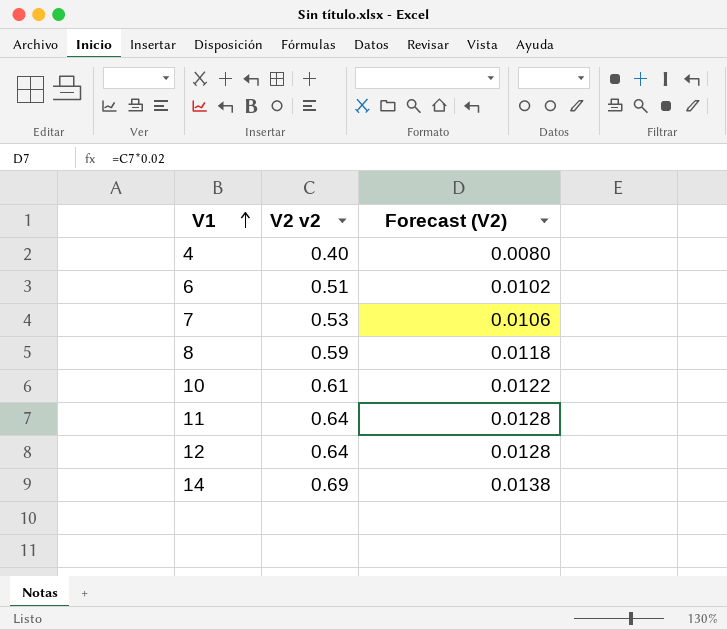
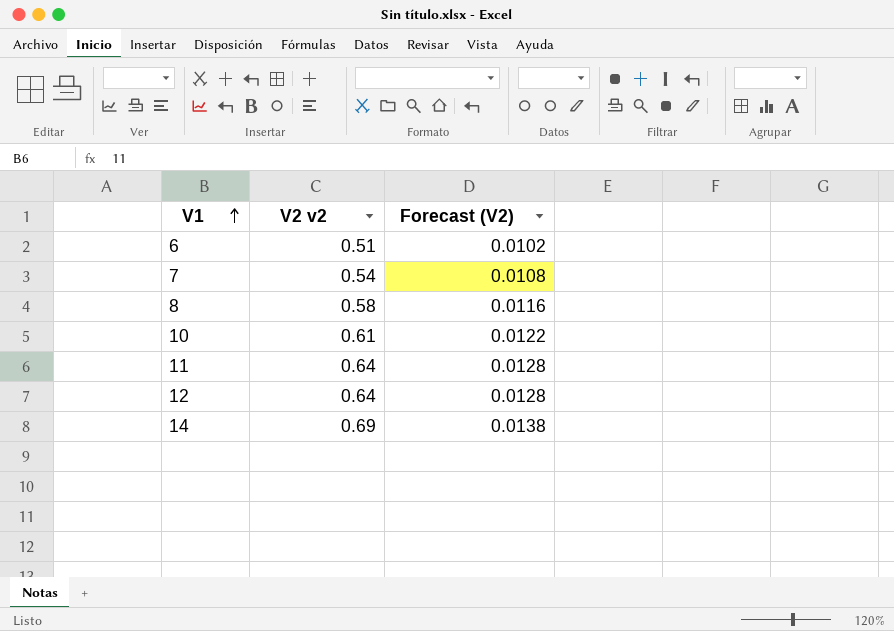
row 4: 0.40 | 0.0080 -> none
7 | V2 v2: 0.53 -> 0.54
7 | Forecast (V2): 0.0106 -> 0.0108
8 | V2 v2: 0.59 -> 0.58
8 | Forecast (V2): 0.0118 -> 0.0116

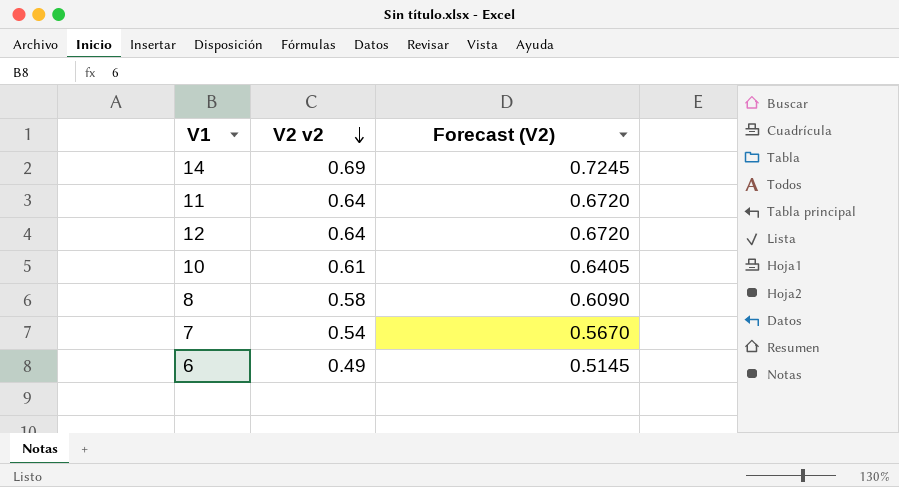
row order: V1 ascending -> V2 v2 descending
column Forecast (V2) | formula: [V2 v2] * 0.02 -> [V2 v2] * 1.05
6 | V2 v2: 0.51 -> 0.49

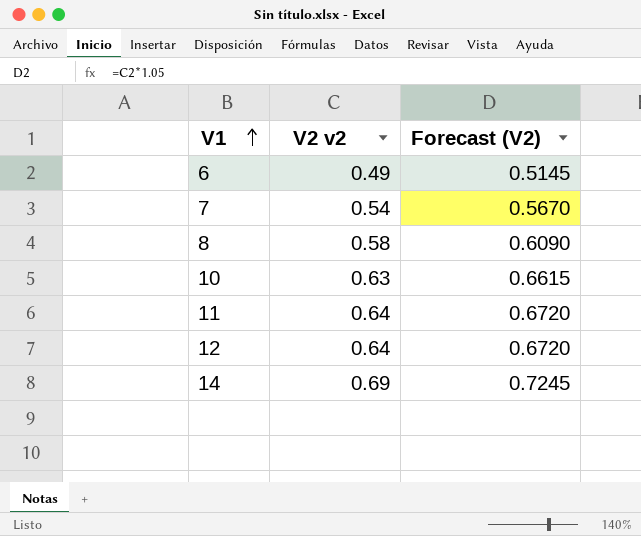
row order: V2 v2 descending -> V1 ascending
10 | V2 v2: 0.61 -> 0.63
10 | Forecast (V2): 0.6405 -> 0.6615

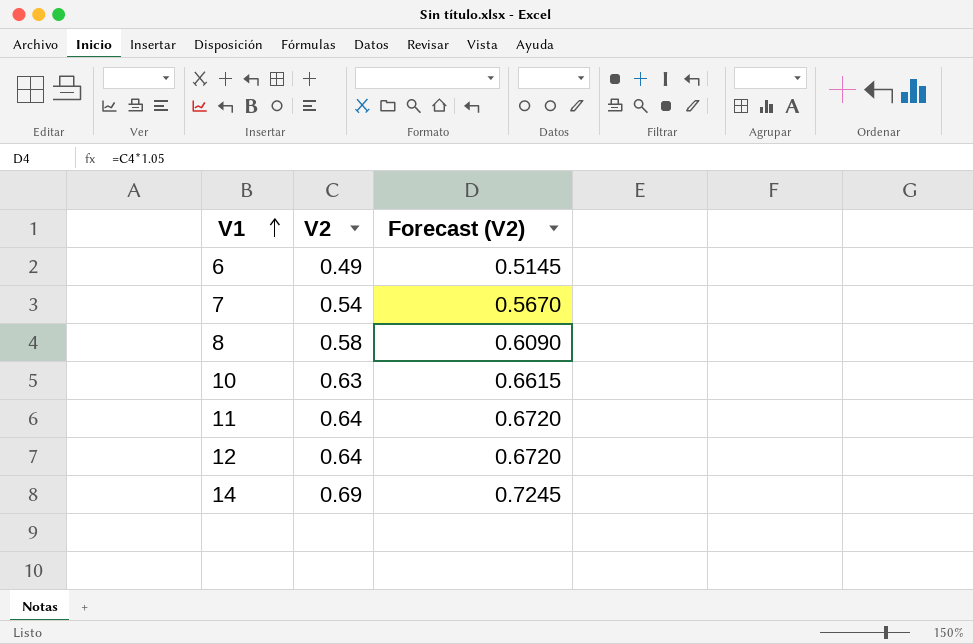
column name: V2 v2 -> V2

